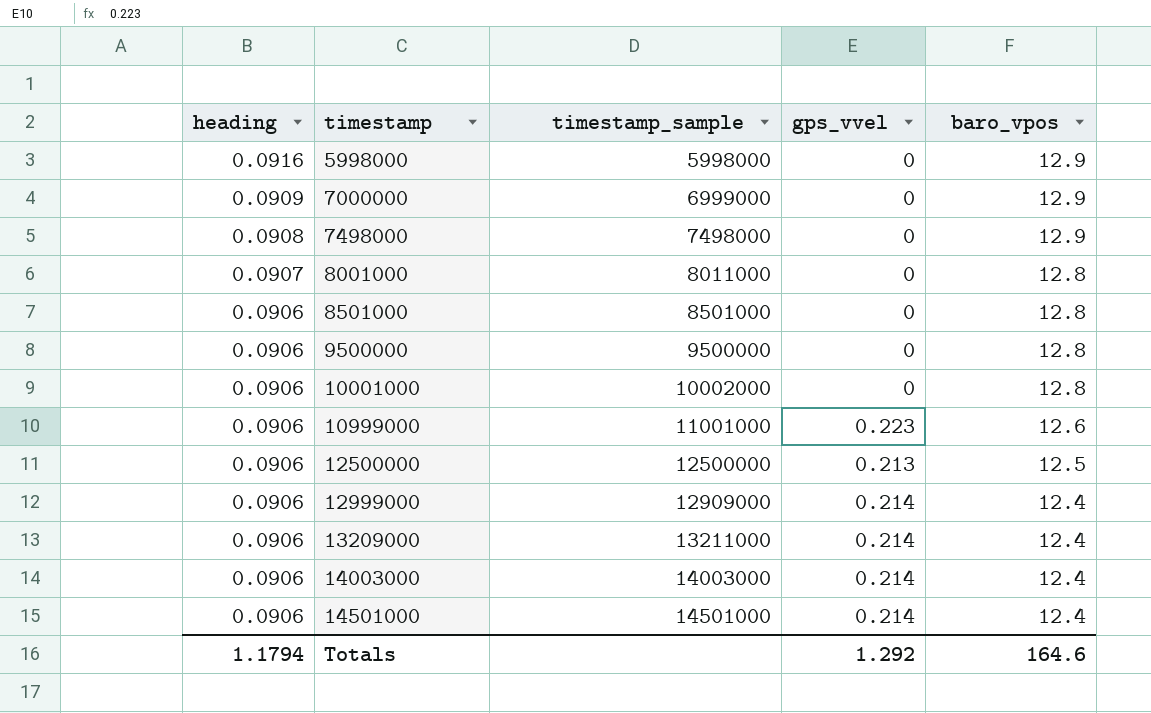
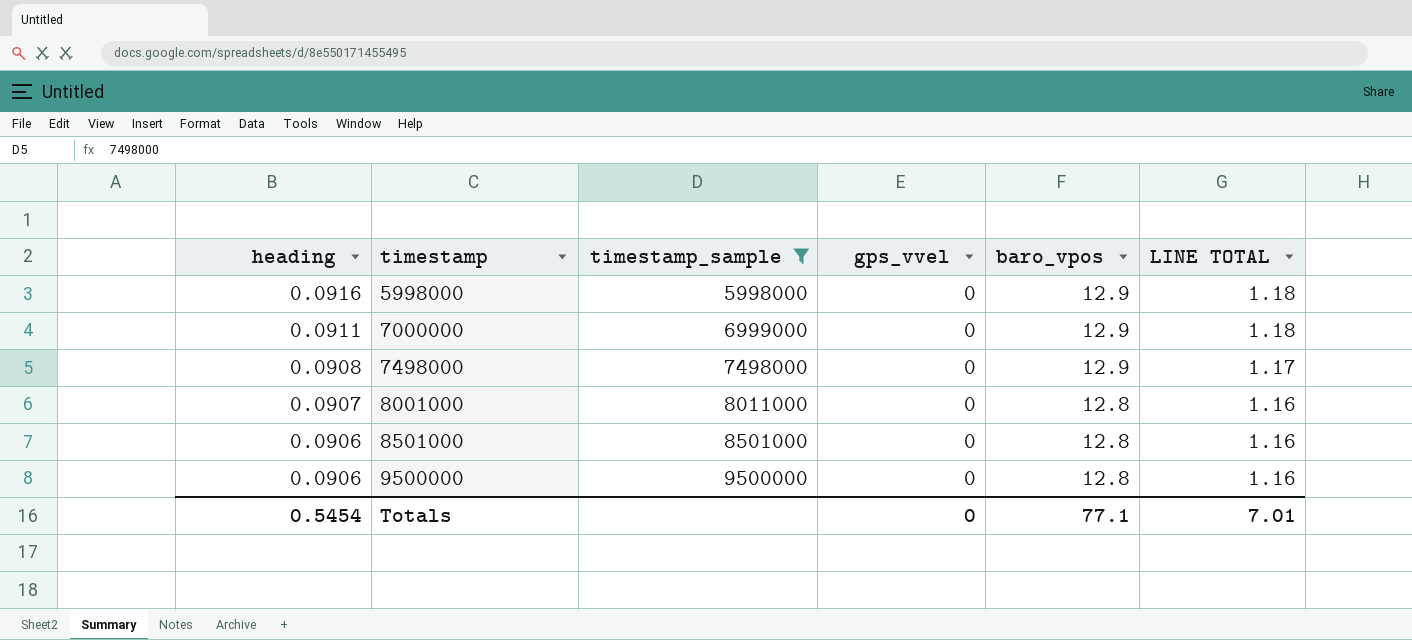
filter: none -> timestamp_sample <= 9500000
column LINE TOTAL | formula: none -> [heading] * [baro_vpos]
7000000 | heading: 0.0909 -> 0.0911
Totals | heading: 1.1794 -> 0.5454
Totals | gps_vvel: 1.292 -> 0
Totals | baro_vpos: 164.6 -> 77.1

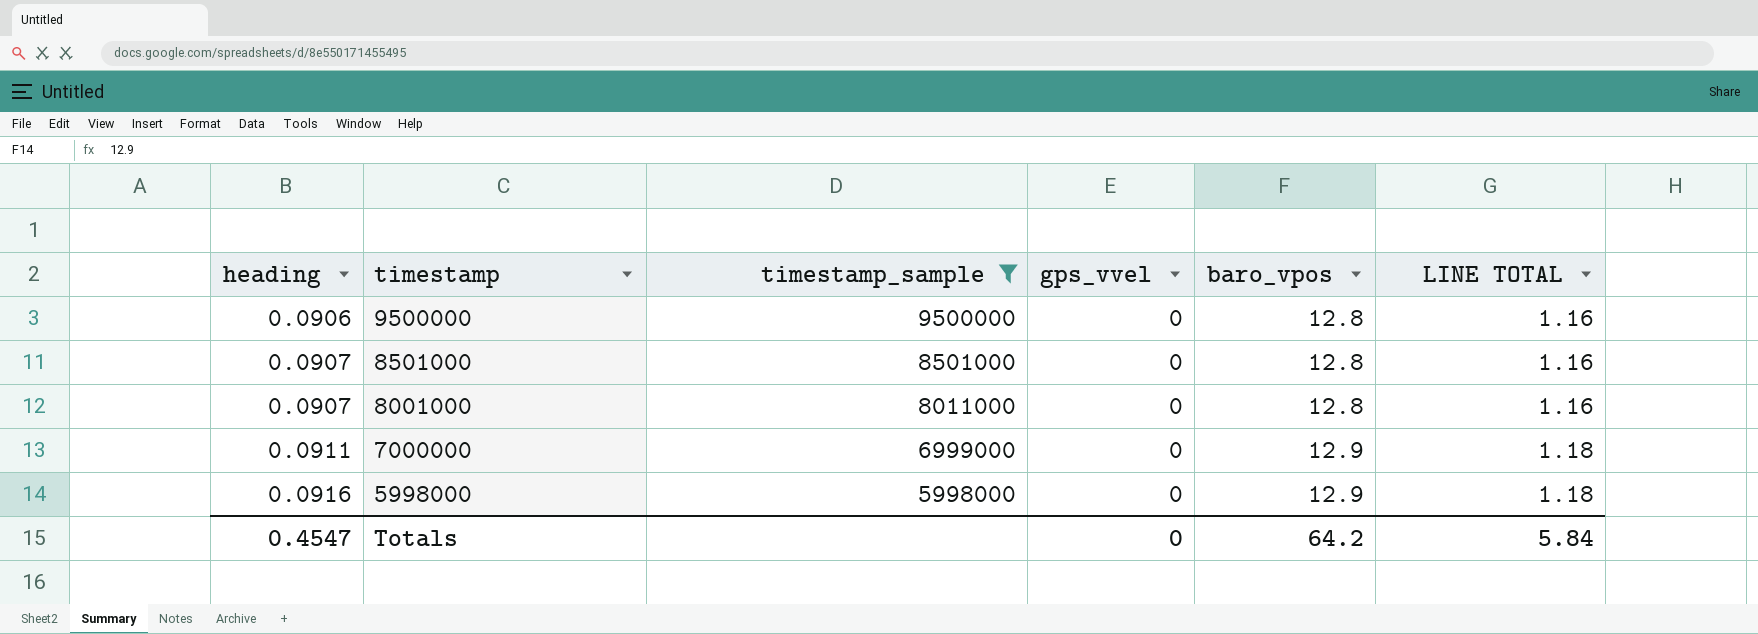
row order: heading descending -> heading ascending
row 7498000: 0.0908 | 7498000 | 0 | 12.9 | 1.17 -> none
8501000 | heading: 0.0906 -> 0.0907
Totals | heading: 0.5454 -> 0.4547
Totals | baro_vpos: 77.1 -> 64.2
Totals | LINE TOTAL: 7.01 -> 5.84

